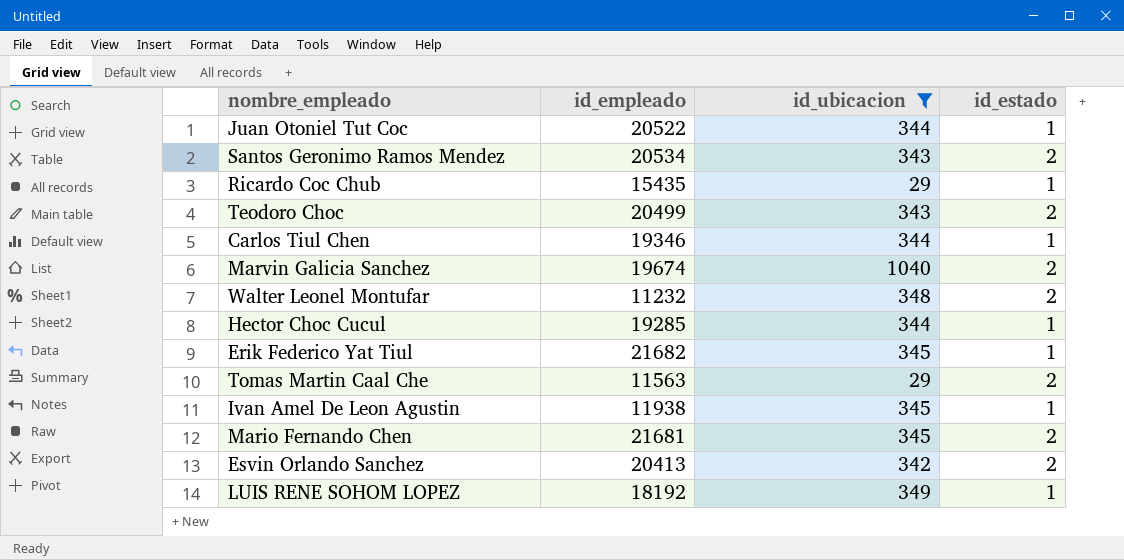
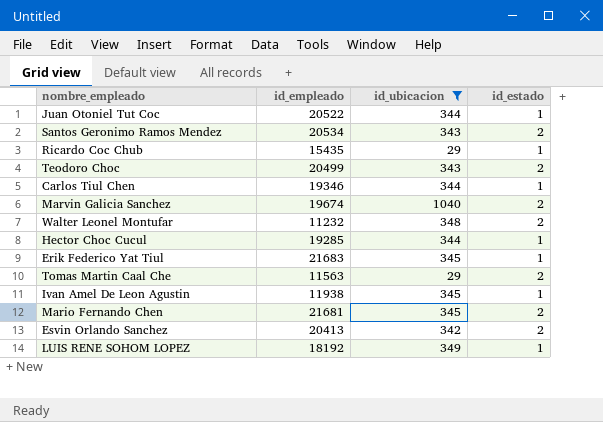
Erik Federico Yat Tiul | id_empleado: 21682 -> 21683

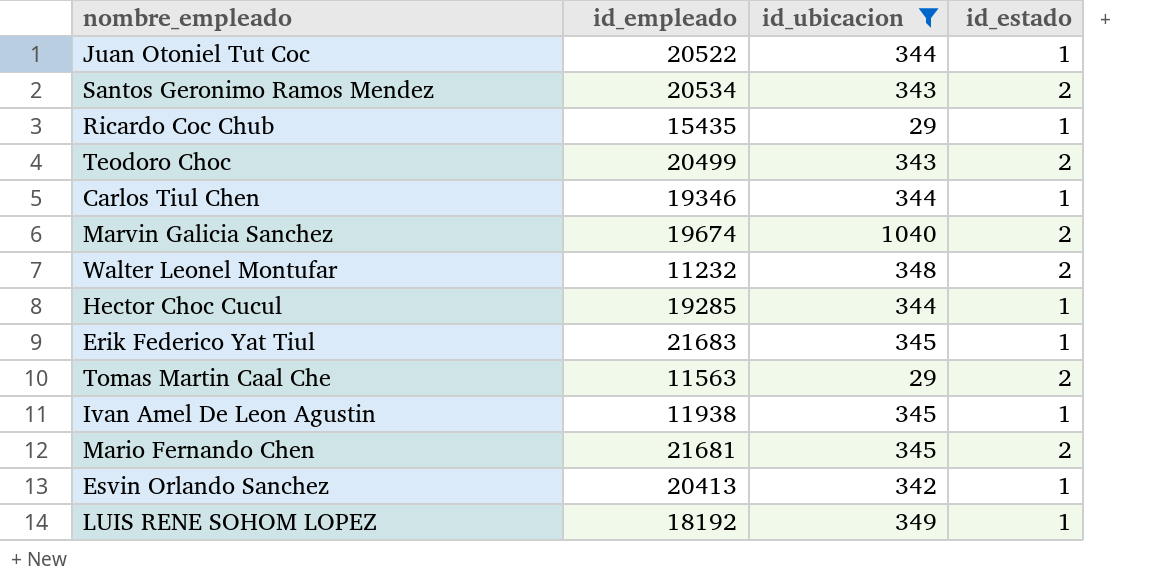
Esvin Orlando Sanchez | id_estado: 2 -> 1

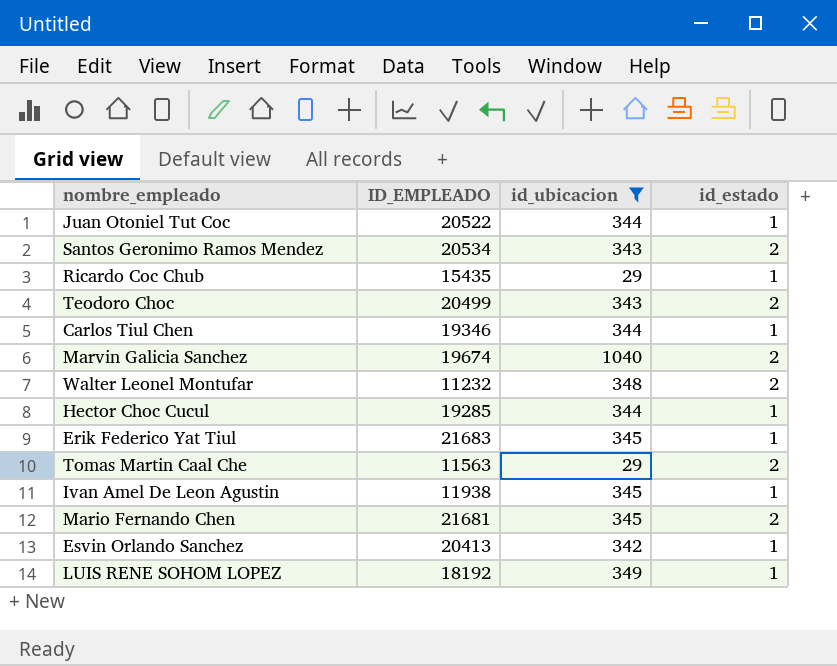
column name: id_empleado -> ID_EMPLEADO

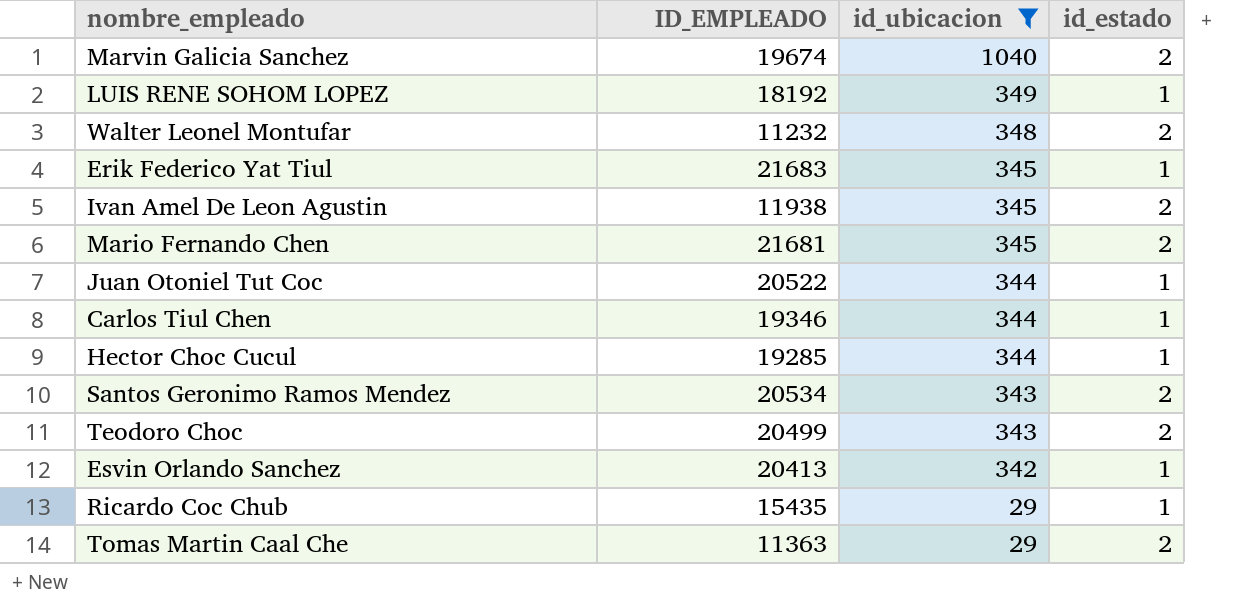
row order: none -> id_ubicacion descending
Ivan Amel De Leon Agustin | id_estado: 1 -> 2
Tomas Martin Caal Che | ID_EMPLEADO: 11563 -> 11363

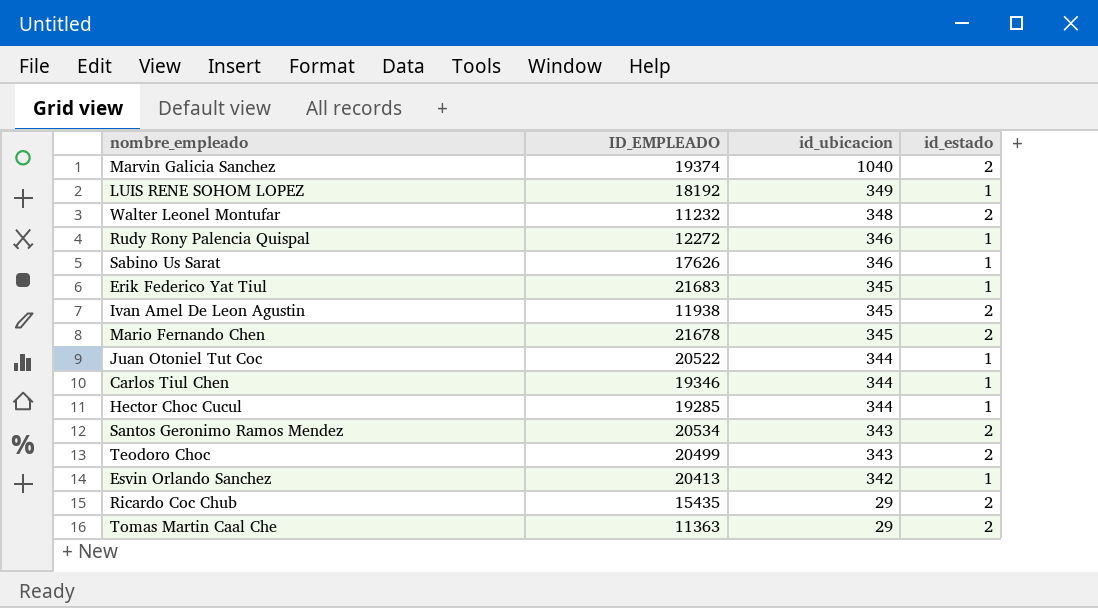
filter: id_ubicacion != 346 -> none
Marvin Galicia Sanchez | ID_EMPLEADO: 19674 -> 19374
Mario Fernando Chen | ID_EMPLEADO: 21681 -> 21678
Ricardo Coc Chub | id_estado: 1 -> 2

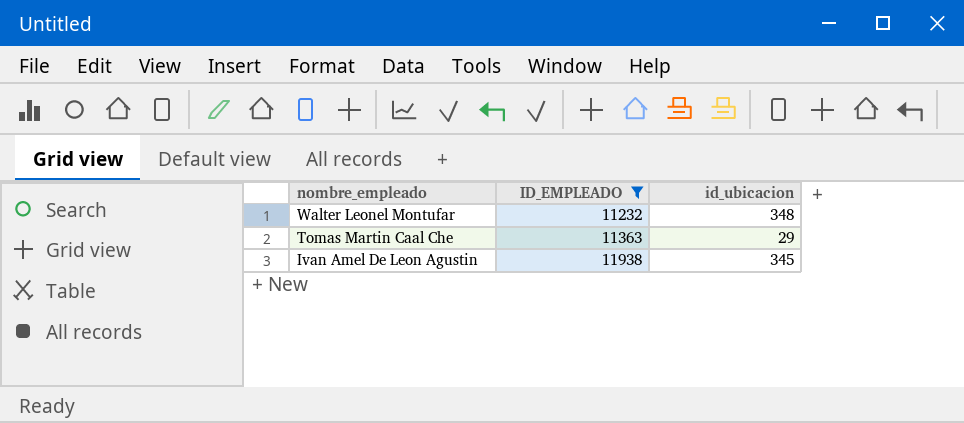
filter: none -> ID_EMPLEADO <= 11938
row order: id_ubicacion descending -> nombre_empleado descending
column id_estado | position: 4 -> none

